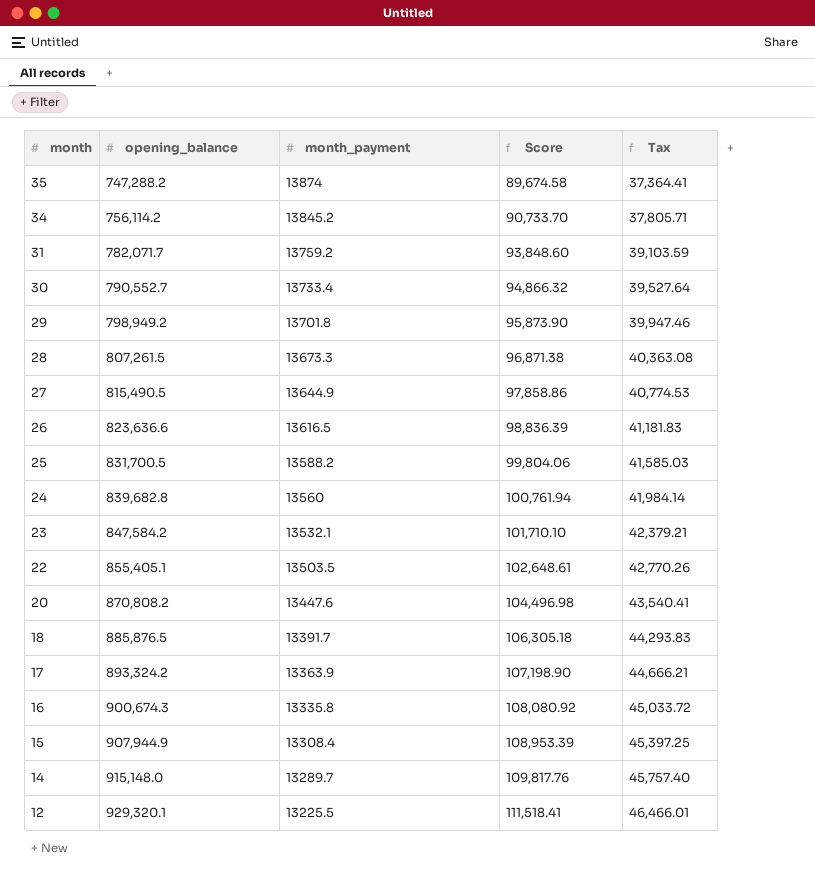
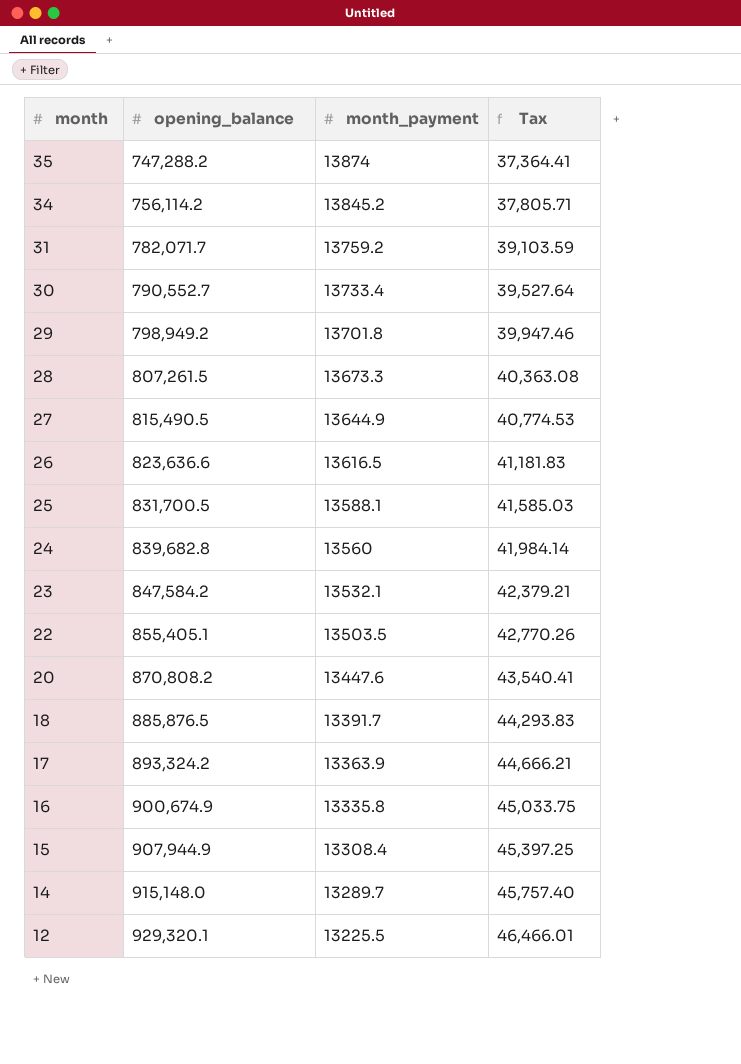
column Score | formula: [opening_balance] * 0.12 -> none
25 | month_payment: 13588.2 -> 13588.1
16 | opening_balance: 900,674.3 -> 900,674.9
16 | Tax: 45,033.72 -> 45,033.75

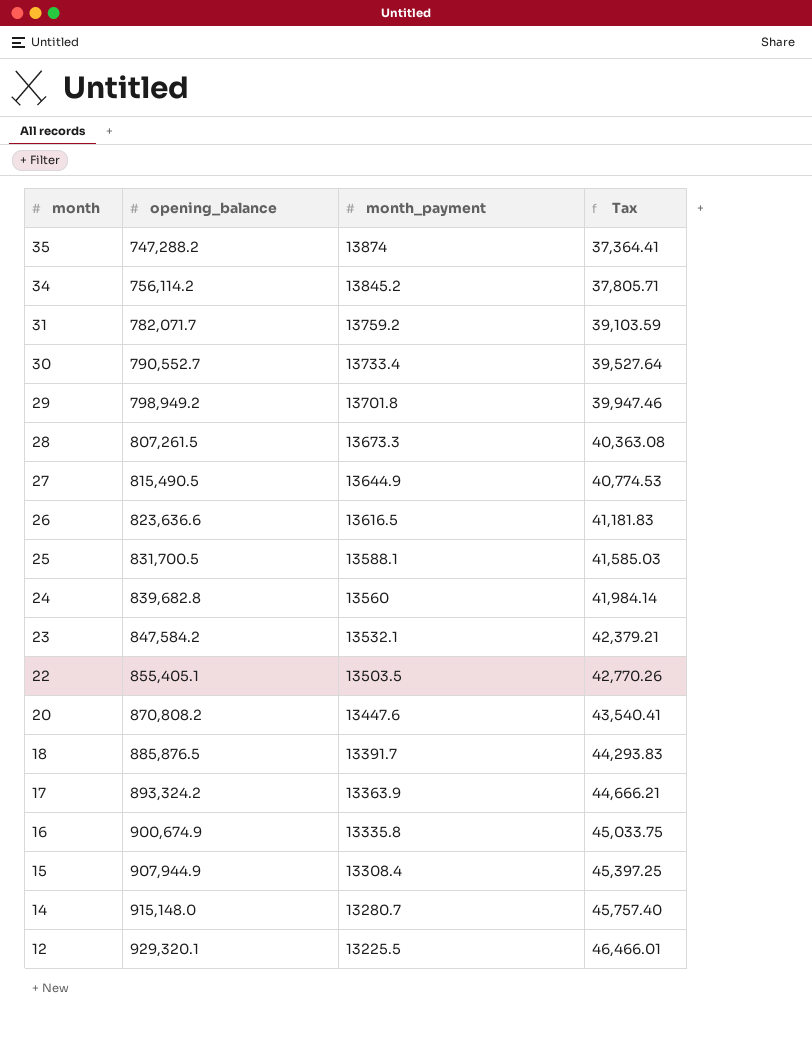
14 | month_payment: 13289.7 -> 13280.7

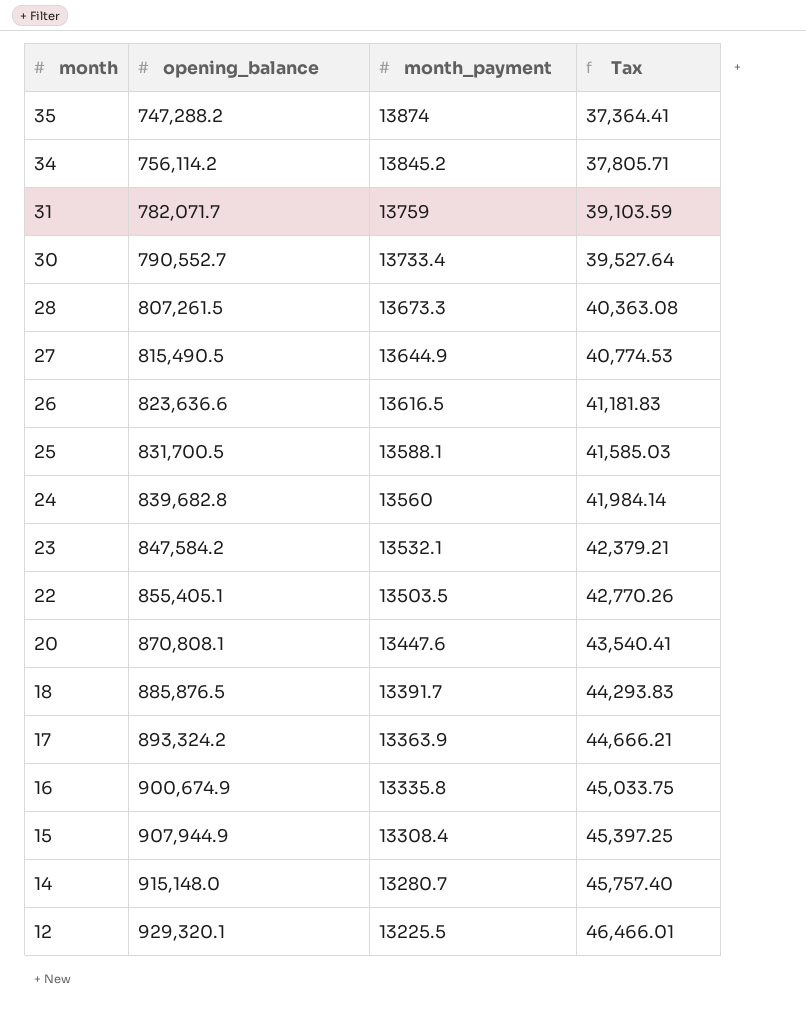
row 29: 798,949.2 | 13701.8 | 39,947.46 -> none
31 | month_payment: 13759.2 -> 13759
20 | opening_balance: 870,808.2 -> 870,808.1

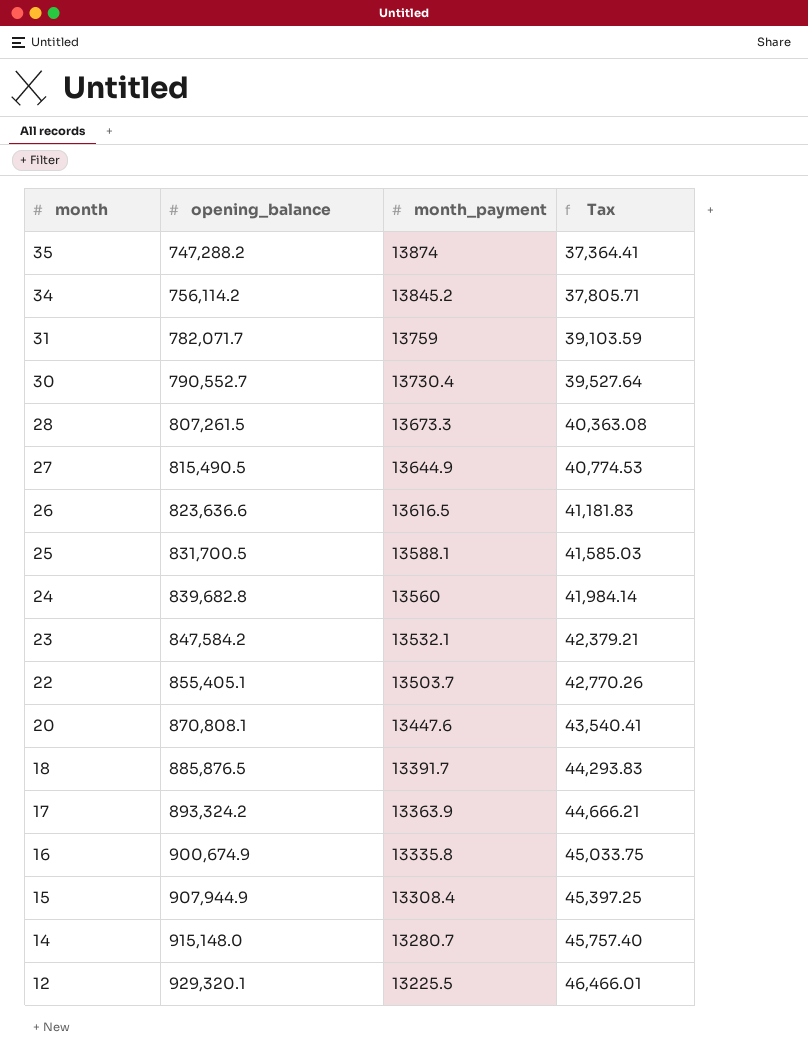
30 | month_payment: 13733.4 -> 13730.4
22 | month_payment: 13503.5 -> 13503.7

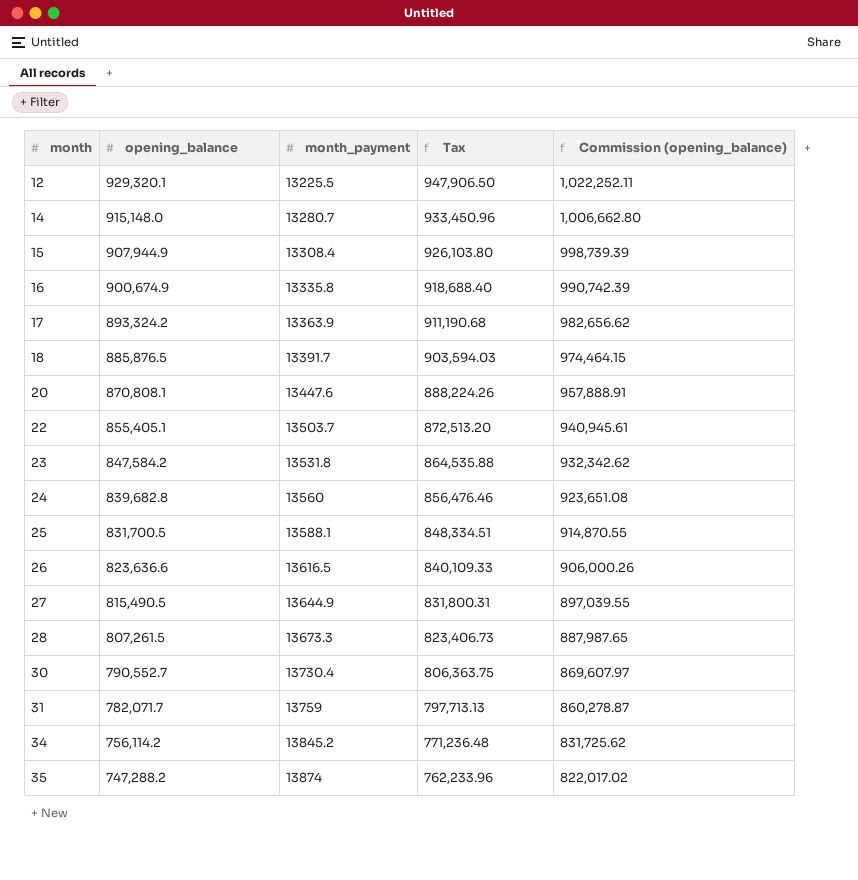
row order: month descending -> month ascending
column Tax | formula: [opening_balance] * 0.05 -> [opening_balance] * 1.02
column Commission (opening_balance) | formula: none -> [opening_balance] * 1.1
23 | month_payment: 13532.1 -> 13531.8

